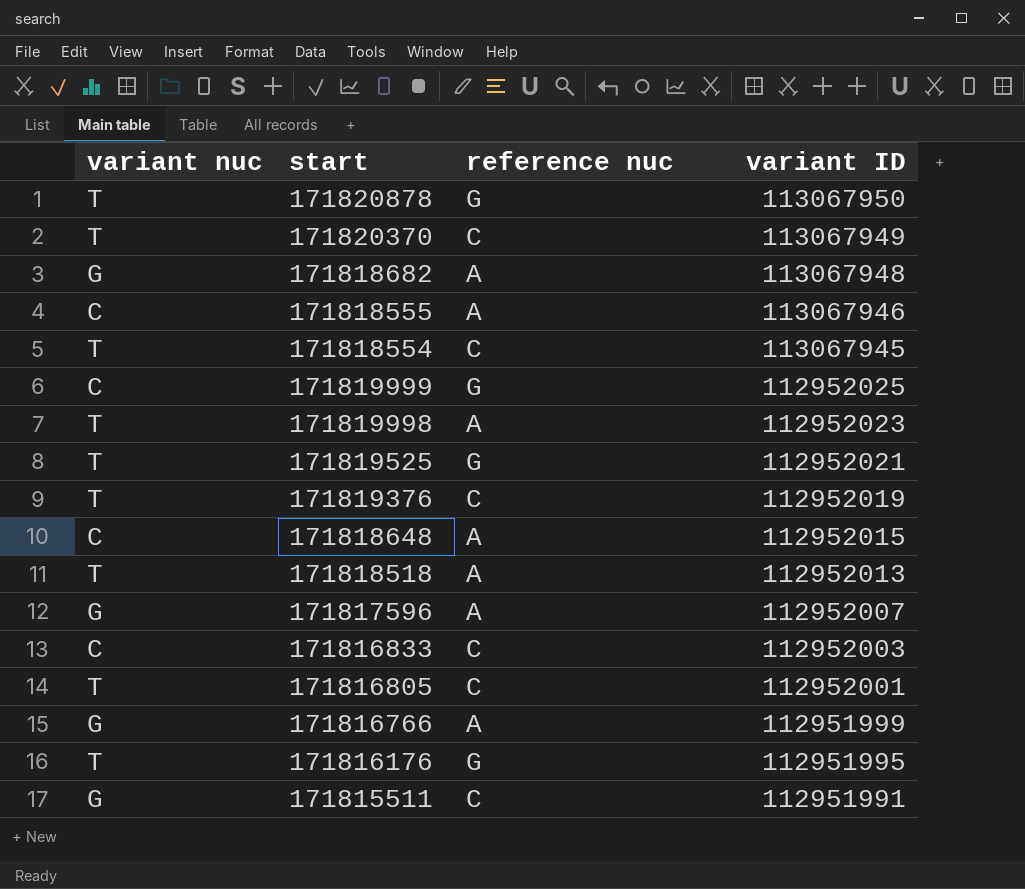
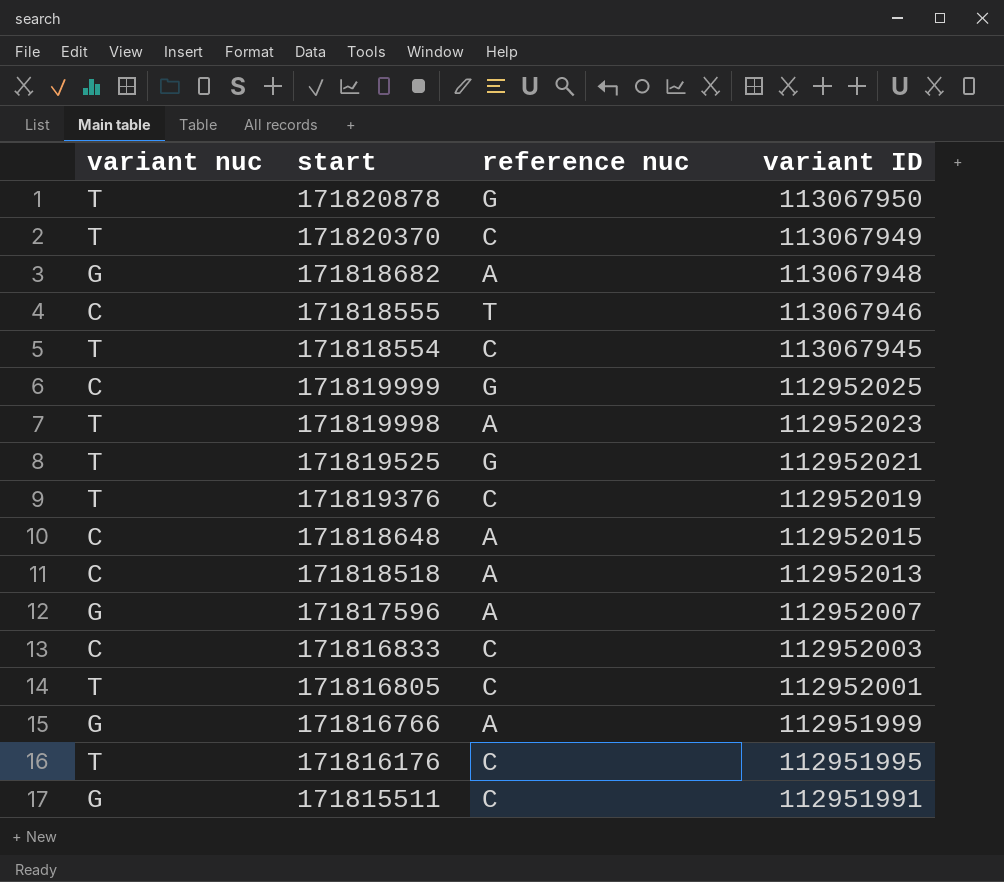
171818555 | reference nuc: A -> T
171818518 | variant nuc: T -> C
171816176 | reference nuc: G -> C

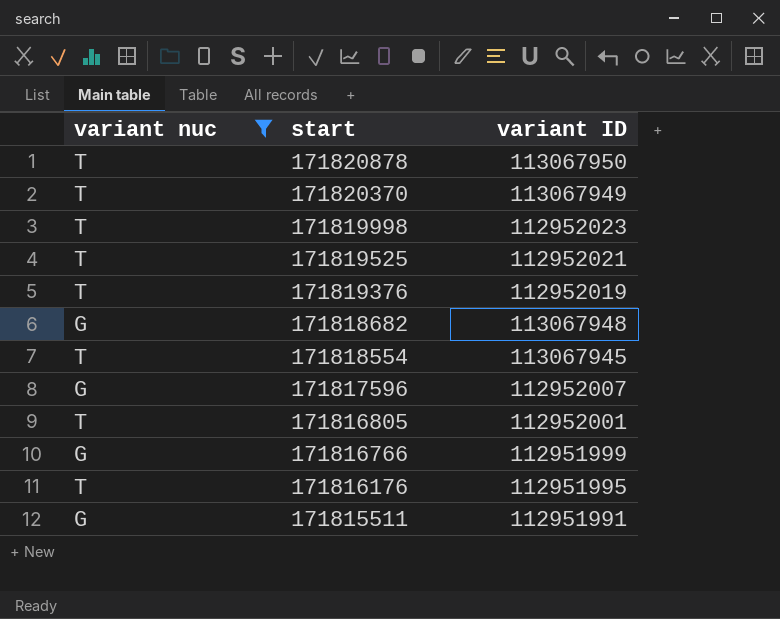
filter: none -> variant nuc != C
row order: variant ID descending -> start descending
column reference nuc | position: 3 -> none

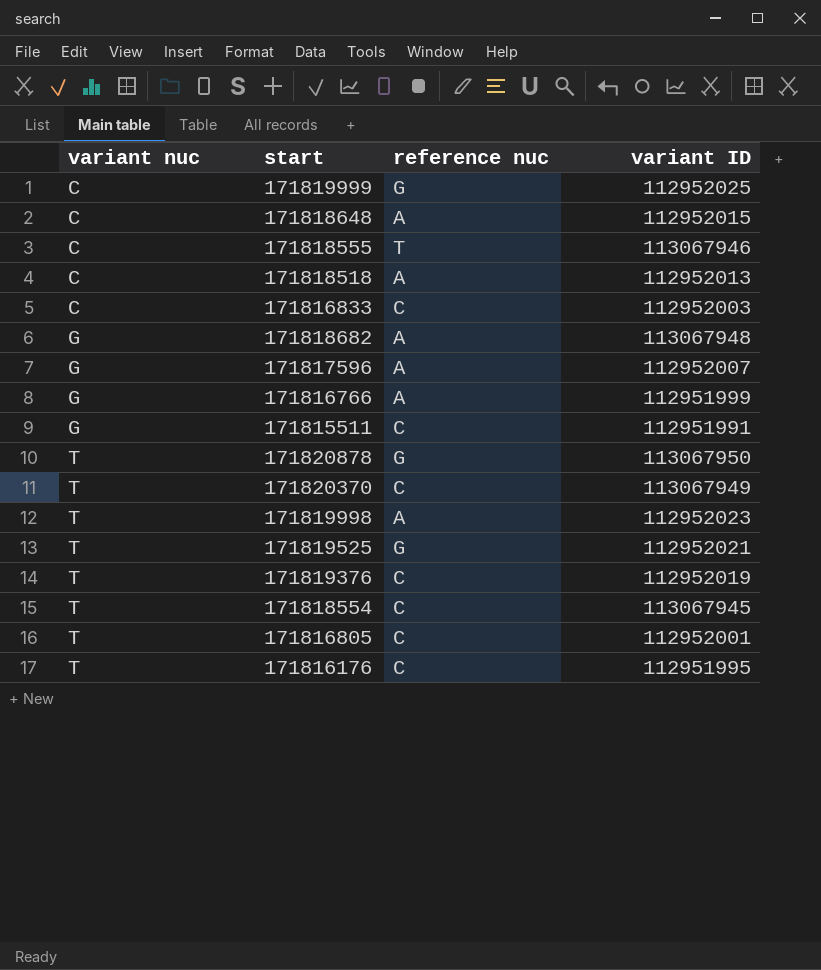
filter: variant nuc != C -> none
row order: start descending -> variant nuc ascending
column reference nuc | position: none -> 3

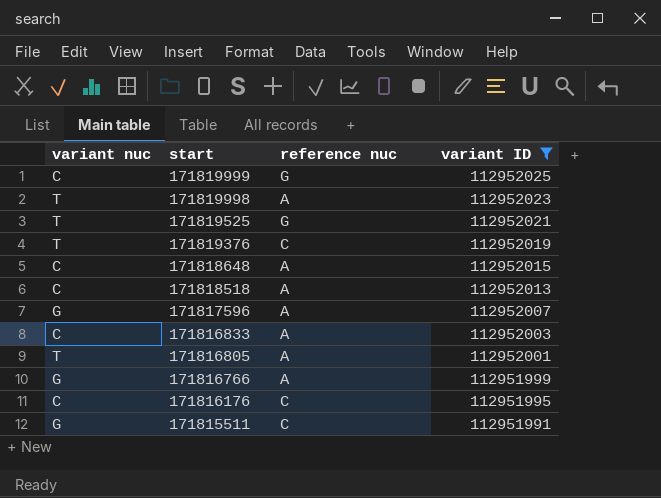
filter: none -> variant ID <= 112952025
row order: variant nuc ascending -> start descending
171816833 | reference nuc: C -> A
171816805 | reference nuc: C -> A
171816176 | variant nuc: T -> C

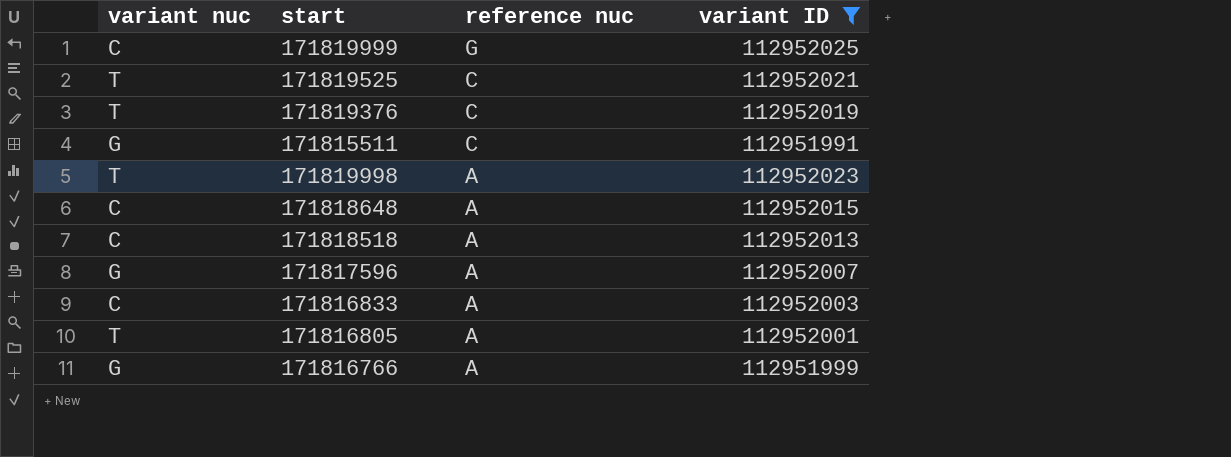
row order: start descending -> reference nuc descending
row 171816176: C | C | 112951995 -> none
171819525 | reference nuc: G -> C

